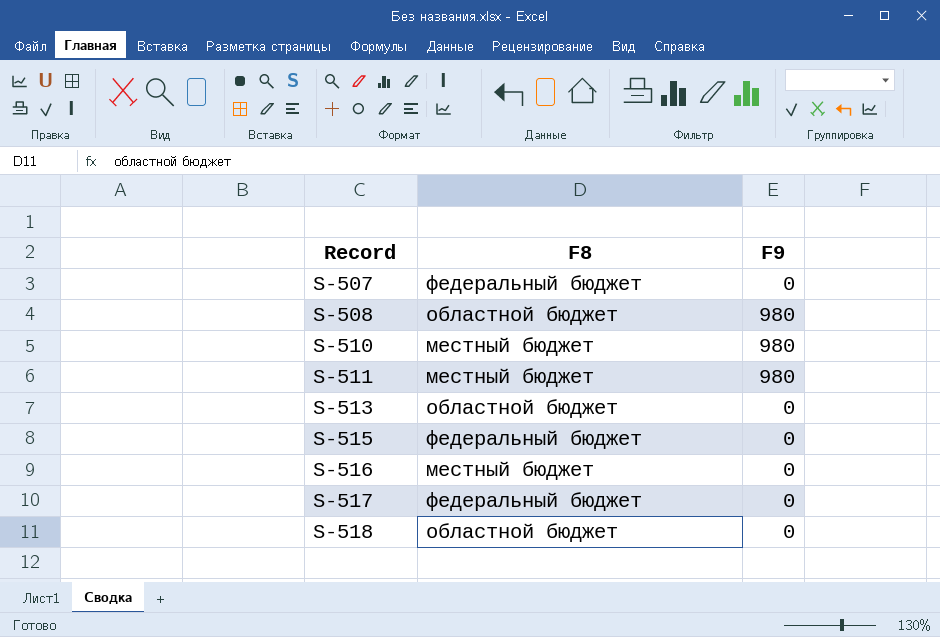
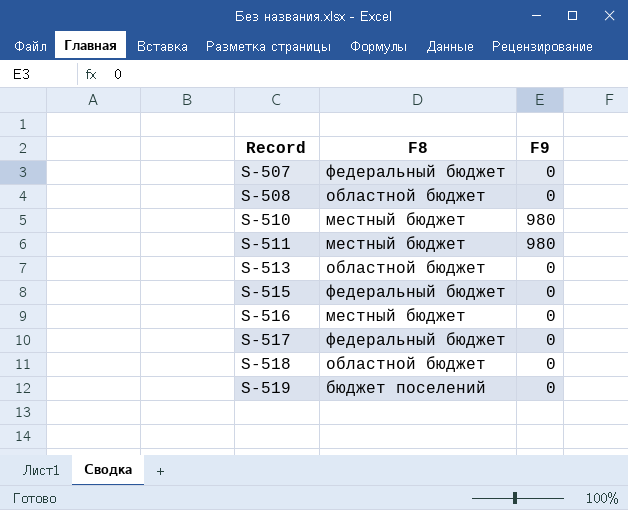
S-508 | F9: 980 -> 0
row S-519: none -> бюджет поселений | 0

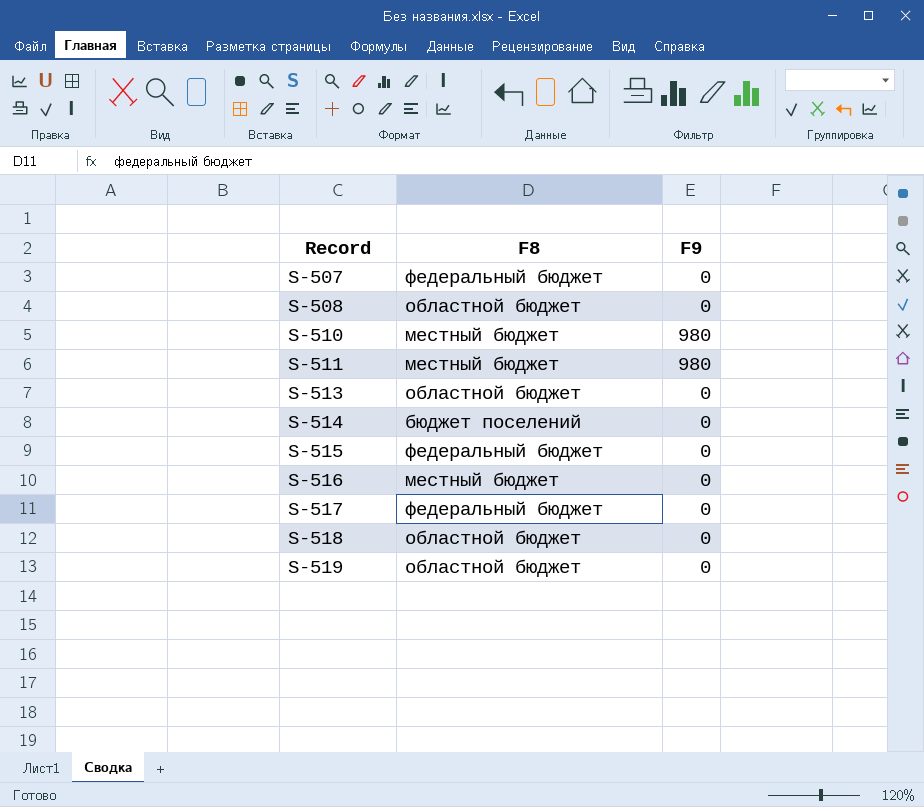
row S-514: none -> бюджет поселений | 0
S-519 | F8: бюджет поселений -> областной бюджет

